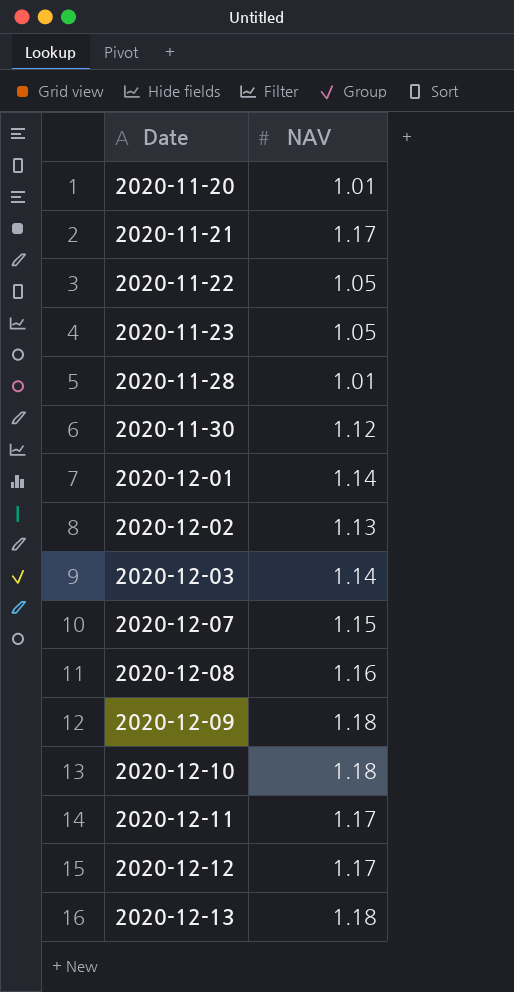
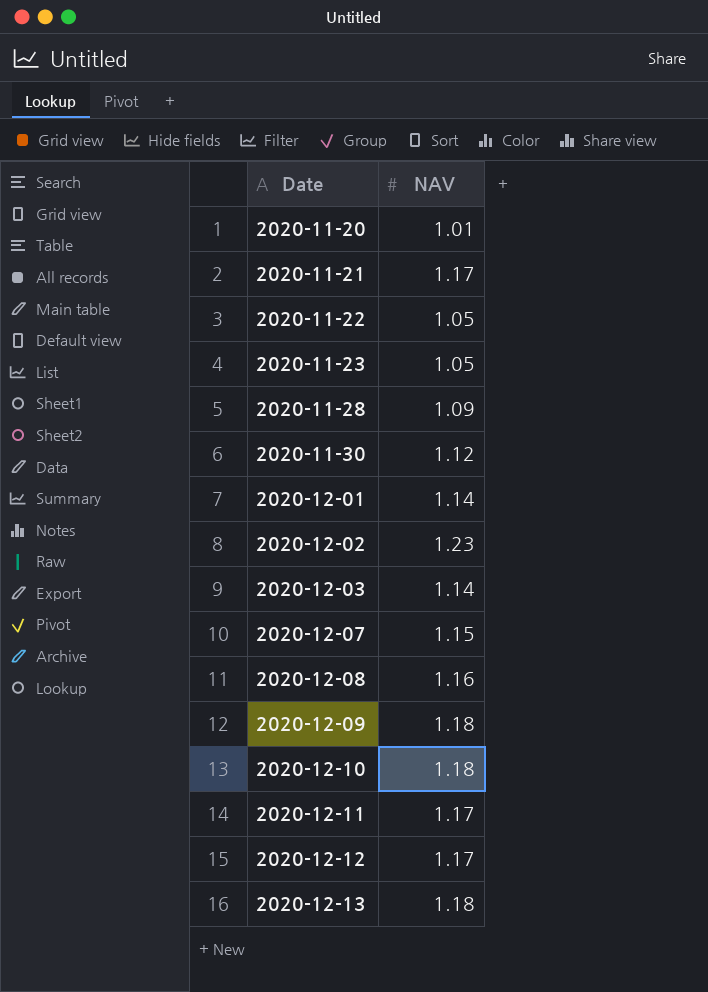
2020-11-28 | NAV: 1.01 -> 1.09
2020-12-02 | NAV: 1.13 -> 1.23

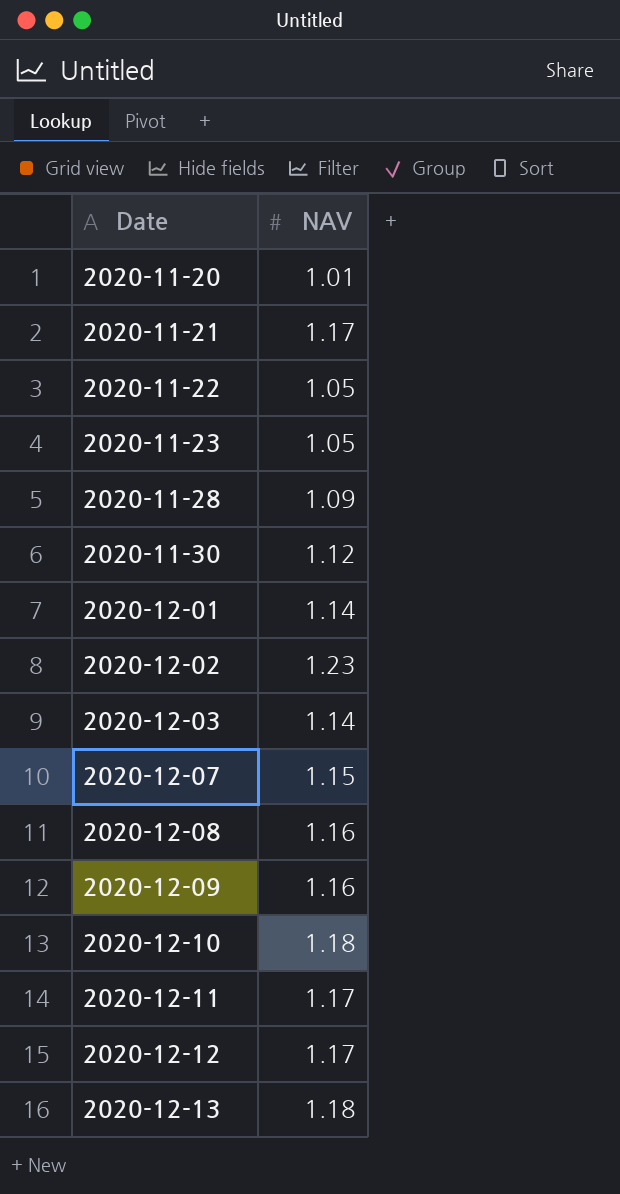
2020-12-09 | NAV: 1.18 -> 1.16

